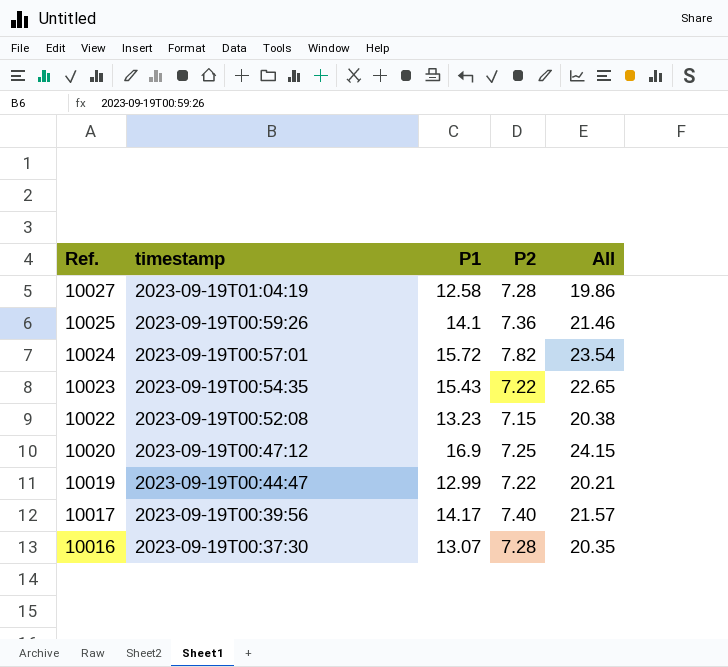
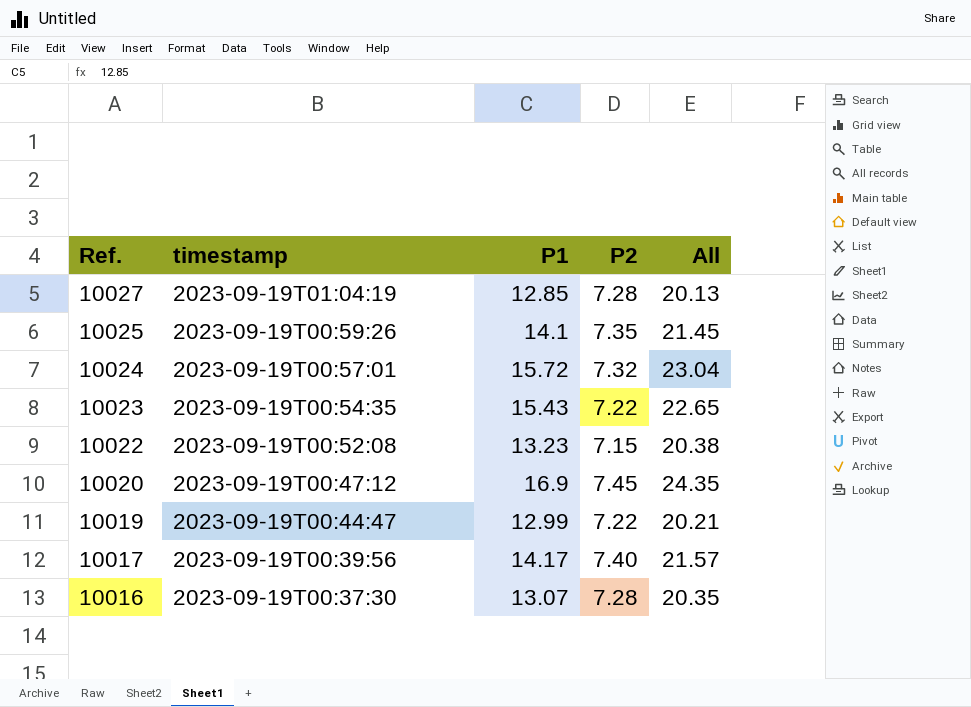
10027 | P1: 12.58 -> 12.85
10027 | All: 19.86 -> 20.13
10025 | P2: 7.36 -> 7.35
10025 | All: 21.46 -> 21.45
10024 | P2: 7.82 -> 7.32
10024 | All: 23.54 -> 23.04
10020 | P2: 7.25 -> 7.45
10020 | All: 24.15 -> 24.35

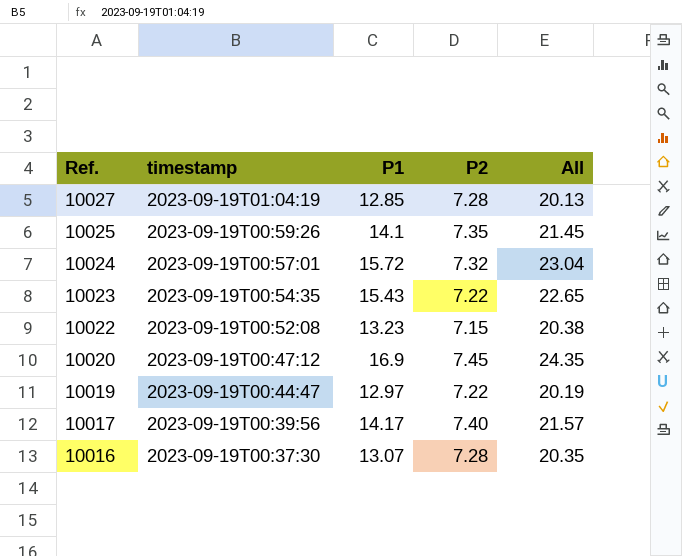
10019 | P1: 12.99 -> 12.97
10019 | All: 20.21 -> 20.19

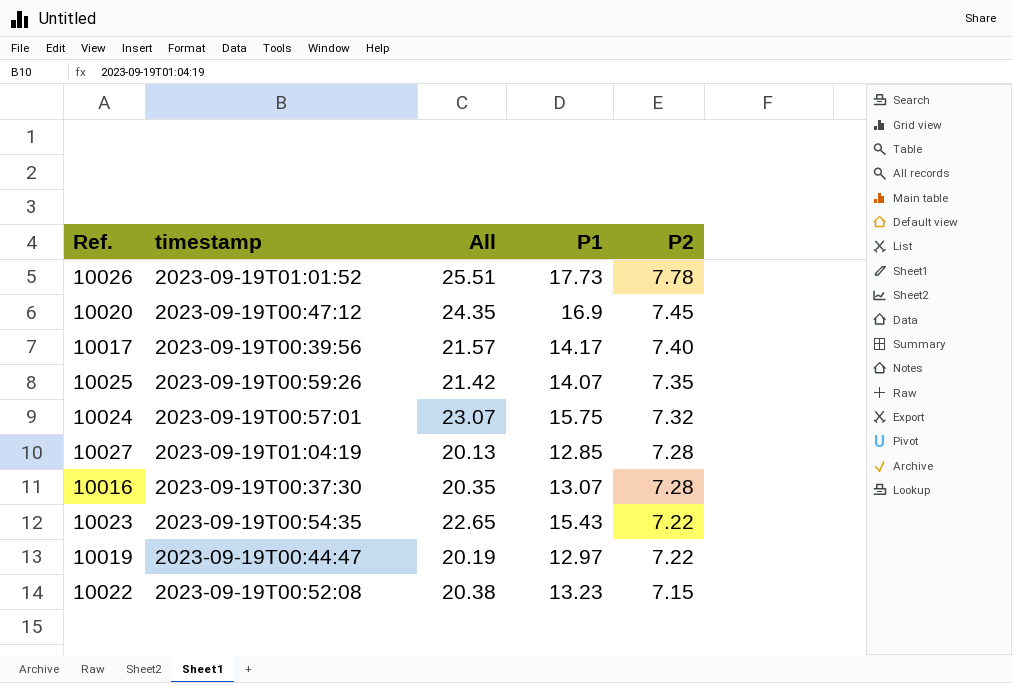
row order: Ref. descending -> P2 descending
column All | position: 5 -> 3
row 10026: none -> 2023-09-19T01:01:52 | 25.51 | 17.73 | 7.78
10025 | All: 21.45 -> 21.42
10025 | P1: 14.1 -> 14.07
10024 | All: 23.04 -> 23.07
10024 | P1: 15.72 -> 15.75

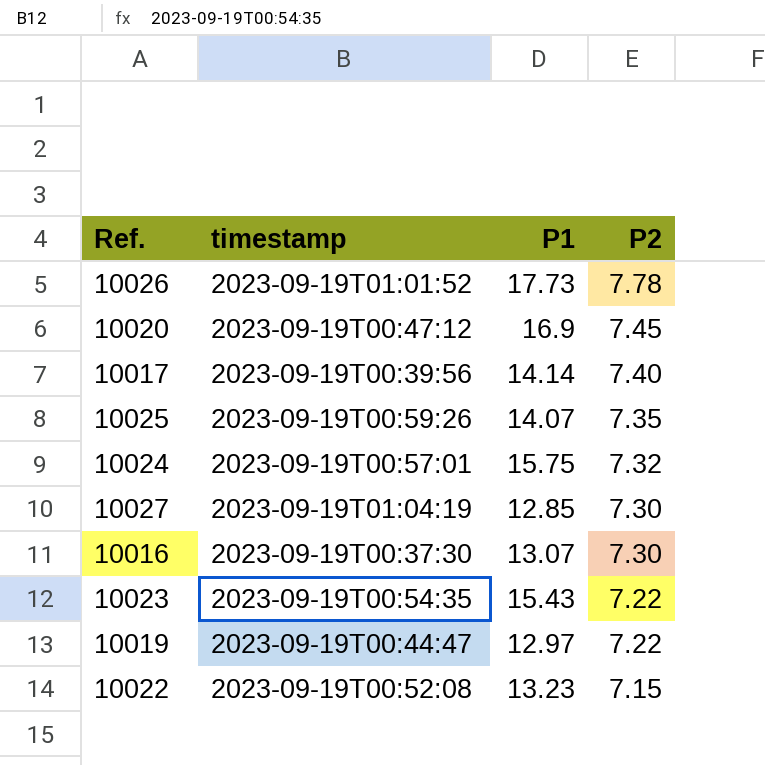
column All | formula: [P1] + [P2] -> none
10017 | P1: 14.17 -> 14.14
10027 | P2: 7.28 -> 7.30
10016 | P2: 7.28 -> 7.30

